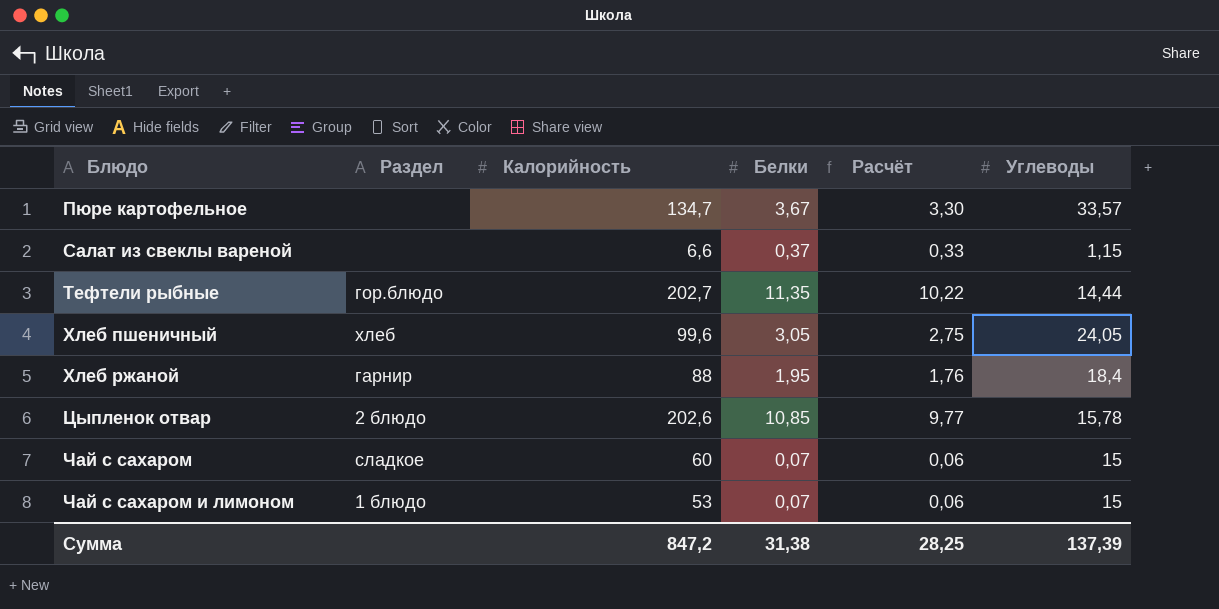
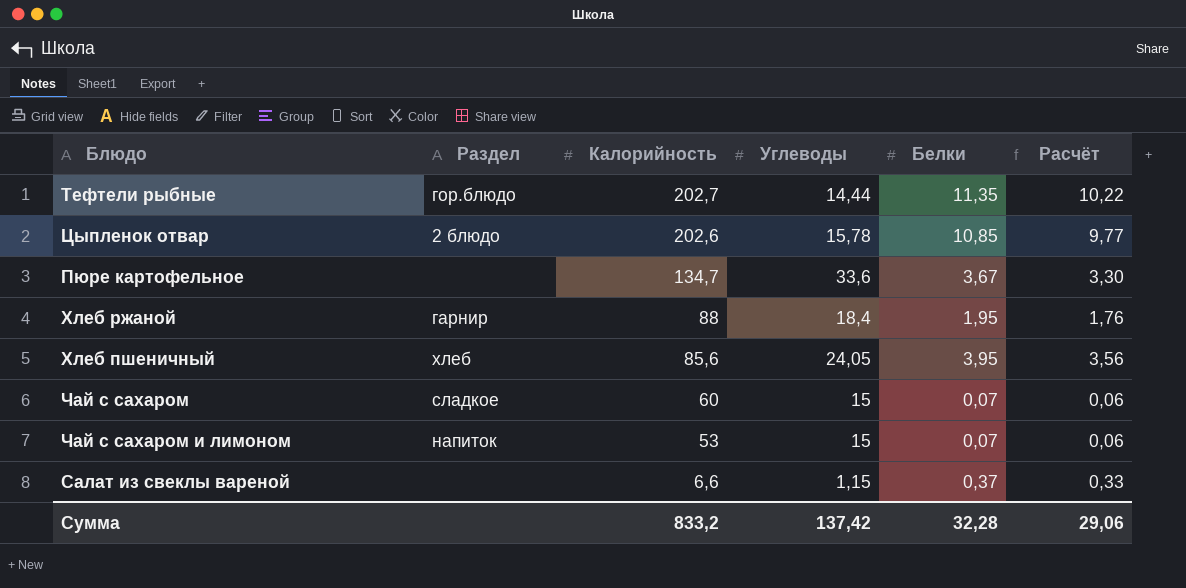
row order: Блюдо ascending -> Калорийность descending
column Углеводы | position: 6 -> 4
Пюре картофельное | Углеводы: 33,57 -> 33,6
Хлеб пшеничный | Калорийность: 99,6 -> 85,6
Хлеб пшеничный | Белки: 3,05 -> 3,95
Хлеб пшеничный | Расчёт: 2,75 -> 3,56
Чай с сахаром и лимоном | Раздел: 1 блюдо -> напиток
Сумма | Калорийность: 847,2 -> 833,2
Сумма | Углеводы: 137,39 -> 137,42
Сумма | Белки: 31,38 -> 32,28
Сумма | Расчёт: 28,25 -> 29,06

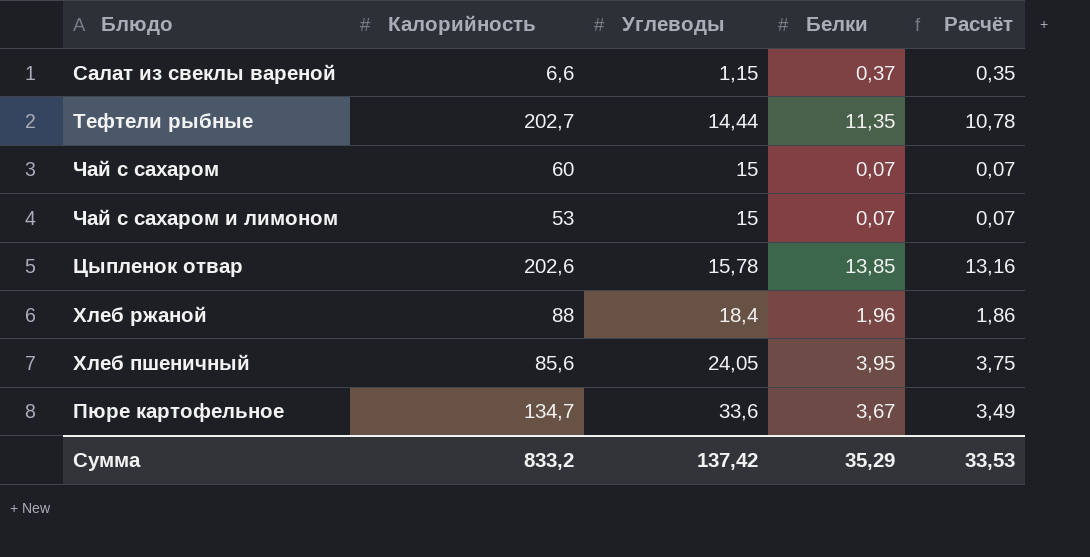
row order: Калорийность descending -> Углеводы ascending
column Раздел | position: 2 -> none
column Расчёт | formula: [Белки] * 0,9 -> [Белки] * 0,95
Цыпленок отвар | Белки: 10,85 -> 13,85
Хлеб ржаной | Белки: 1,95 -> 1,96
Сумма | Белки: 32,28 -> 35,29
Сумма | Расчёт: 29,06 -> 33,53

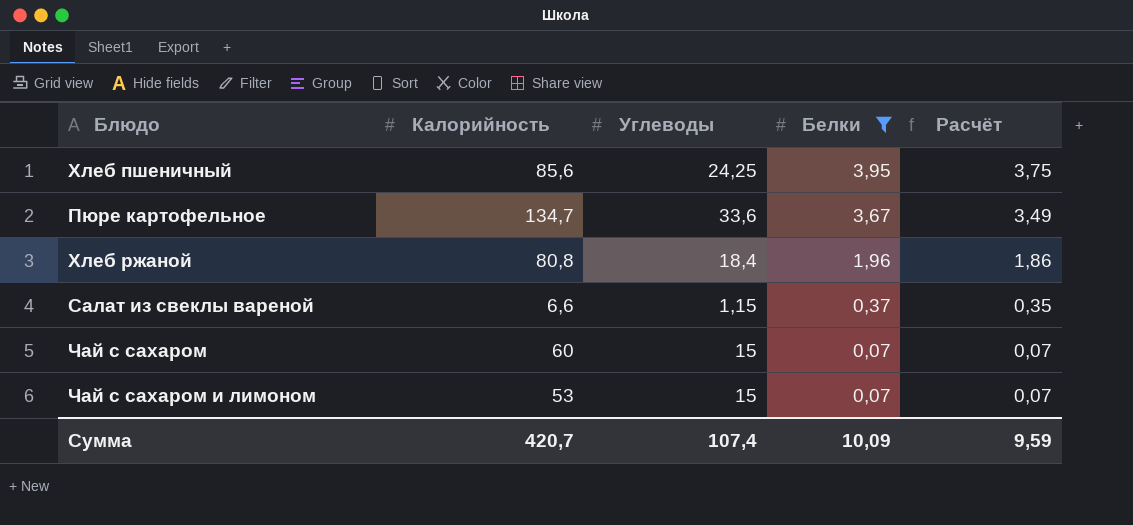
filter: none -> Белки <= 3,95
row order: Углеводы ascending -> Белки descending
Хлеб пшеничный | Углеводы: 24,05 -> 24,25
Хлеб ржаной | Калорийность: 88 -> 80,8
Сумма | Калорийность: 833,2 -> 420,7
Сумма | Углеводы: 137,42 -> 107,4
Сумма | Белки: 35,29 -> 10,09
Сумма | Расчёт: 33,53 -> 9,59

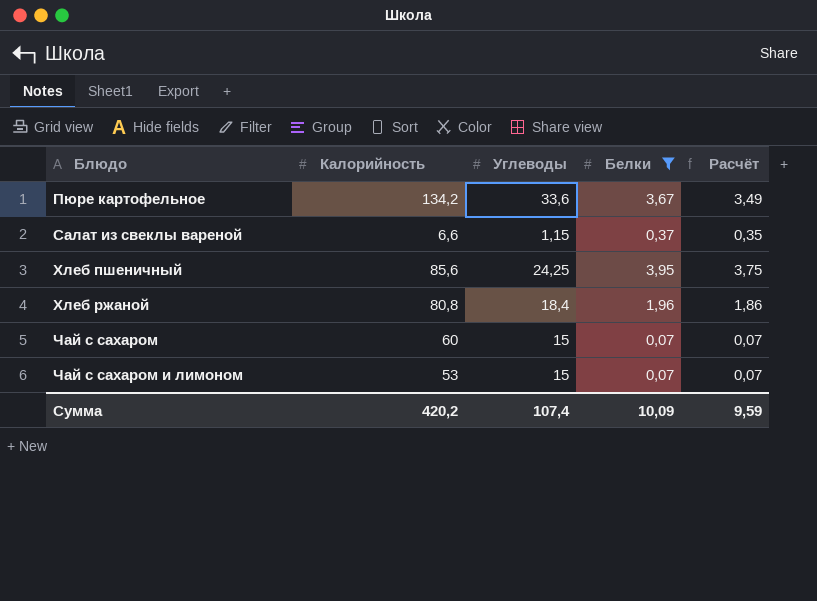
row order: Белки descending -> Блюдо ascending
Пюре картофельное | Калорийность: 134,7 -> 134,2
Сумма | Калорийность: 420,7 -> 420,2

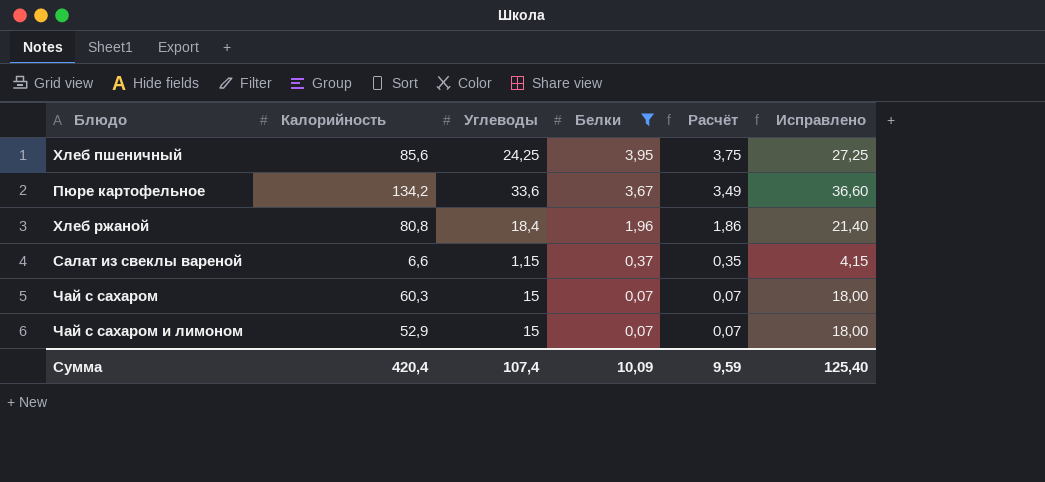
row order: Блюдо ascending -> Белки descending
column Исправлено | formula: none -> [Углеводы] + 3
Чай с сахаром | Калорийность: 60 -> 60,3
Чай с сахаром и лимоном | Калорийность: 53 -> 52,9
Сумма | Калорийность: 420,2 -> 420,4

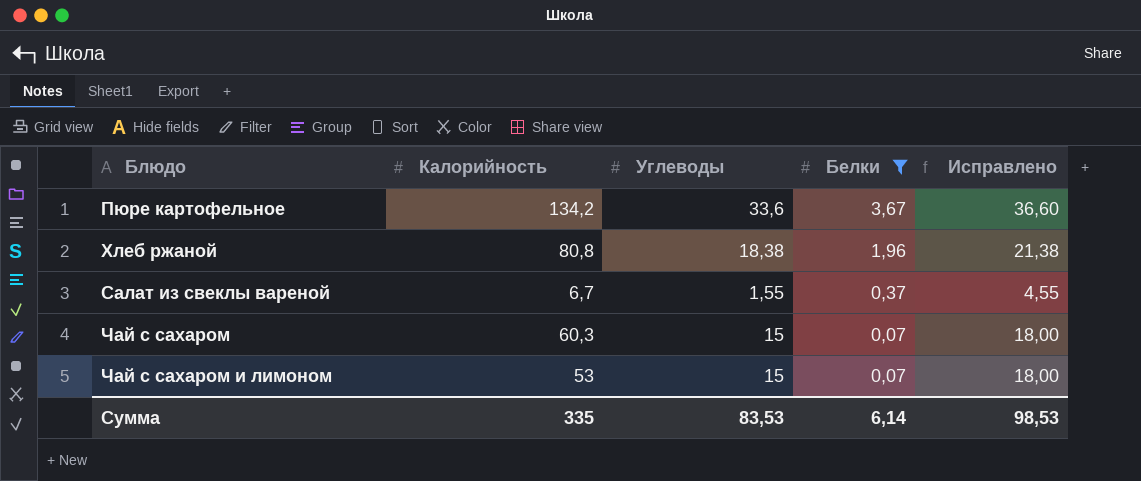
column Расчёт | formula: [Белки] * 0,95 -> none
row Хлеб пшеничный: 85,6 | 24,25 | 3,95 | 3,75 | 27,25 -> none
Хлеб ржаной | Углеводы: 18,4 -> 18,38
Хлеб ржаной | Исправлено: 21,40 -> 21,38
Салат из свеклы вареной | Калорийность: 6,6 -> 6,7
Салат из свеклы вареной | Углеводы: 1,15 -> 1,55
Салат из свеклы вареной | Исправлено: 4,15 -> 4,55
Чай с сахаром и лимоном | Калорийность: 52,9 -> 53
Сумма | Калорийность: 420,4 -> 335
Сумма | Углеводы: 107,4 -> 83,53
Сумма | Белки: 10,09 -> 6,14
Сумма | Исправлено: 125,40 -> 98,53

